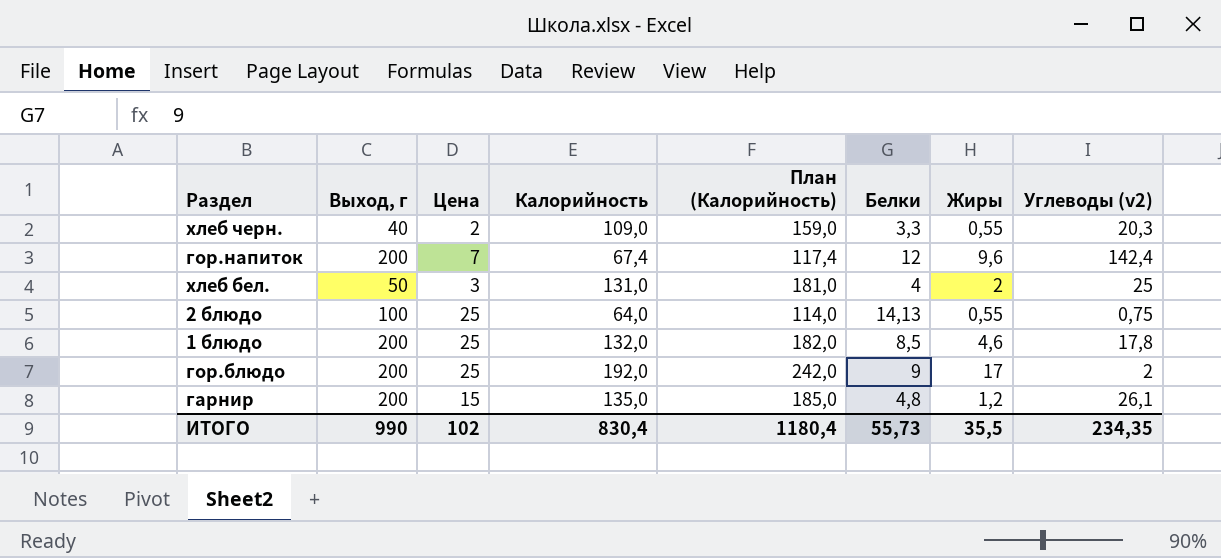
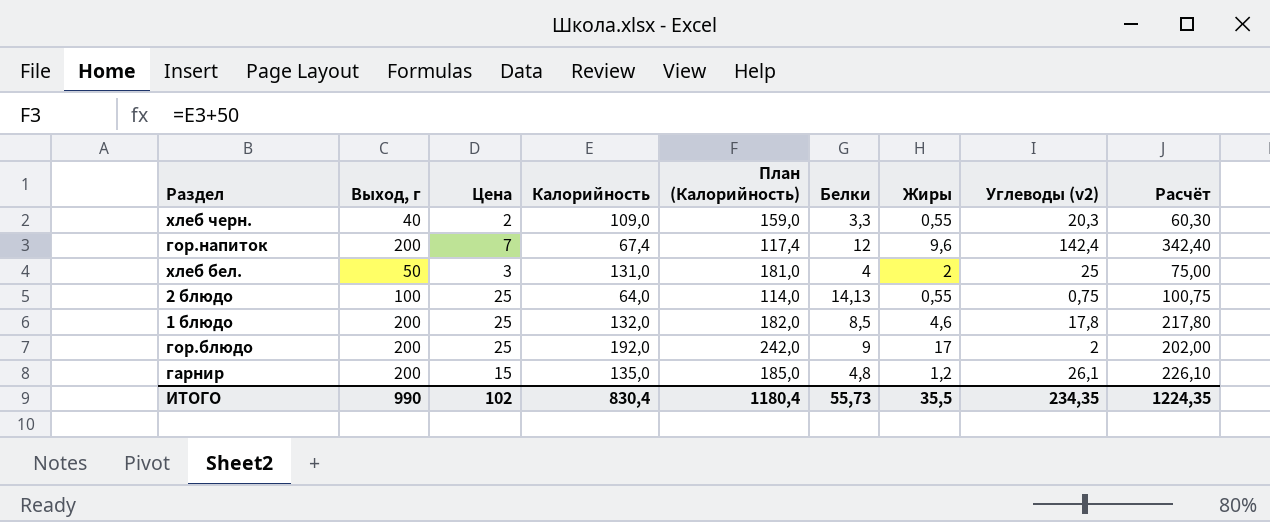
column Расчёт | formula: none -> [Выход, г] + [Углеводы (v2)]

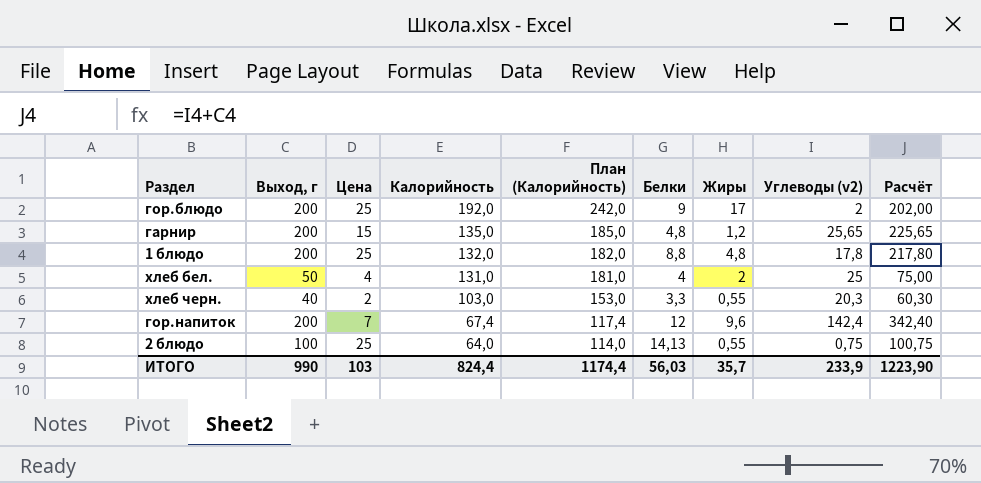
row order: none -> Калорийность descending
гарнир | Углеводы (v2): 26,1 -> 25,65
гарнир | Расчёт: 226,10 -> 225,65
1 блюдо | Белки: 8,5 -> 8,8
1 блюдо | Жиры: 4,6 -> 4,8
хлеб бел. | Цена: 3 -> 4
хлеб черн. | Калорийность: 109,0 -> 103,0
хлеб черн. | План (Калорийность): 159,0 -> 153,0
ИТОГО | Цена: 102 -> 103
ИТОГО | Калорийность: 830,4 -> 824,4
ИТОГО | План (Калорийность): 1180,4 -> 1174,4
ИТОГО | Белки: 55,73 -> 56,03
ИТОГО | Жиры: 35,5 -> 35,7
ИТОГО | Углеводы (v2): 234,35 -> 233,9
ИТОГО | Расчёт: 1224,35 -> 1223,90

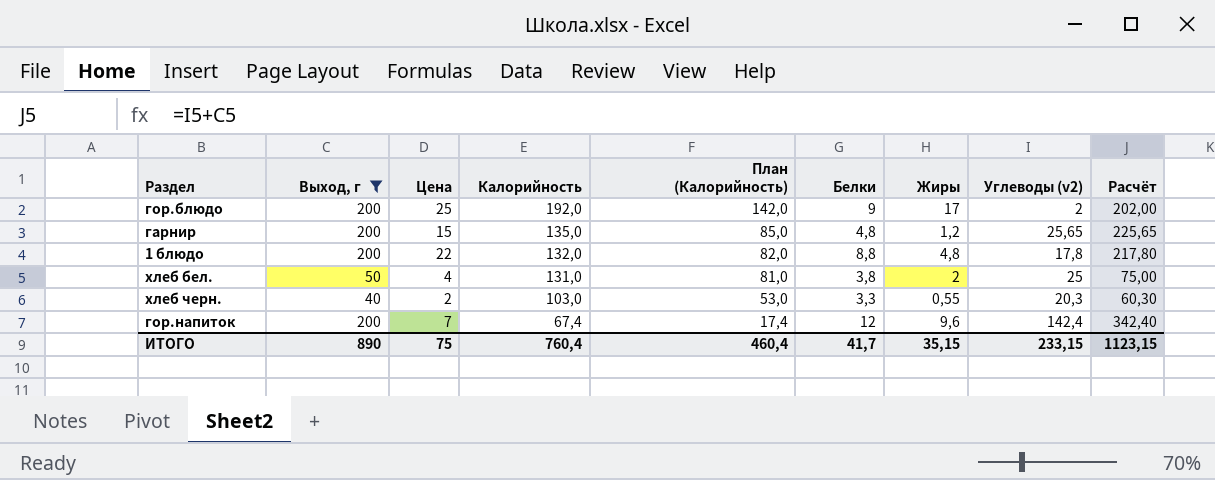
filter: none -> Выход, г != 100
column План (Калорийность) | formula: [Калорийность] + 50 -> [Калорийность] - 50
1 блюдо | Цена: 25 -> 22
хлеб бел. | Белки: 4 -> 3,8
ИТОГО | Выход, г: 990 -> 890
ИТОГО | Цена: 103 -> 75
ИТОГО | Калорийность: 824,4 -> 760,4
ИТОГО | План (Калорийность): 1174,4 -> 460,4
ИТОГО | Белки: 56,03 -> 41,7
ИТОГО | Жиры: 35,7 -> 35,15
ИТОГО | Углеводы (v2): 233,9 -> 233,15
ИТОГО | Расчёт: 1223,90 -> 1123,15

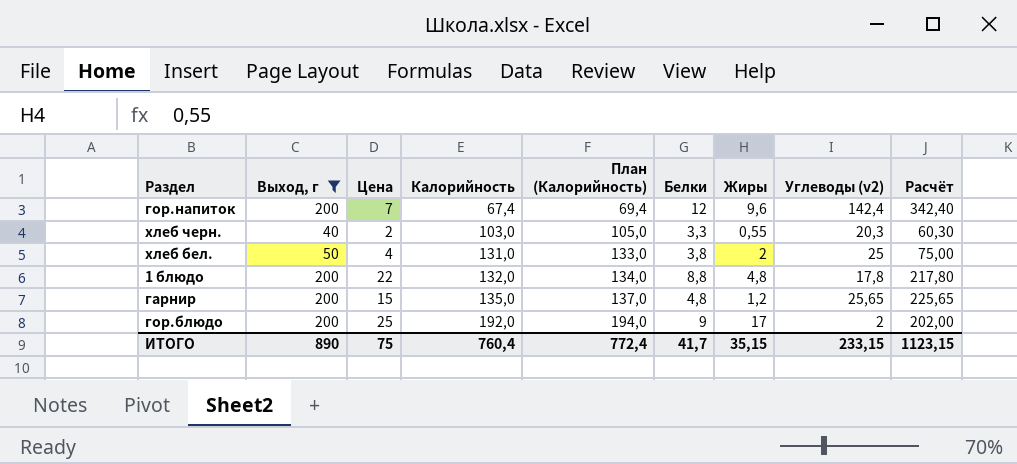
row order: Калорийность descending -> Калорийность ascending
column План (Калорийность) | formula: [Калорийность] - 50 -> [Калорийность] + 2
ИТОГО | План (Калорийность): 460,4 -> 772,4

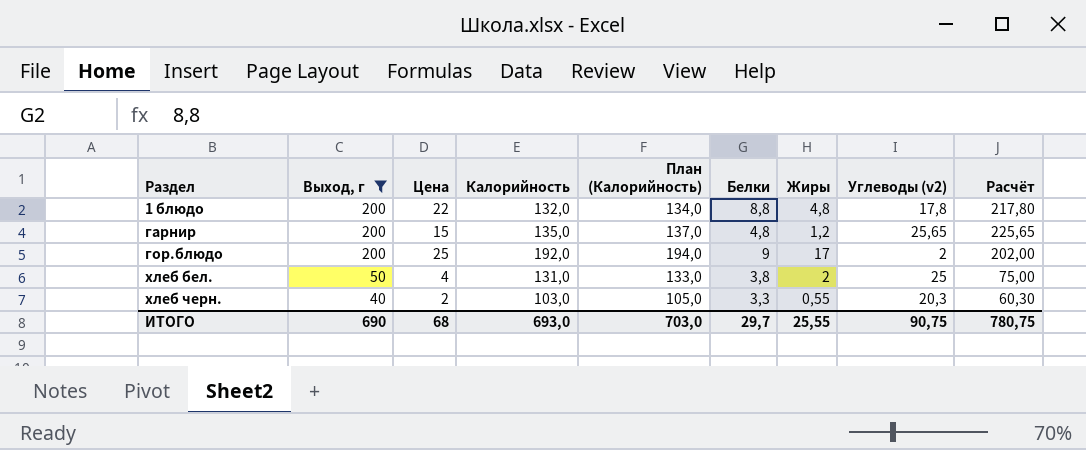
row order: Калорийность ascending -> Раздел ascending
row гор.напиток: 200 | 7 | 67,4 | 69,4 | 12 | 9,6 | 142,4 | 342,40 -> none
ИТОГО | Выход, г: 890 -> 690
ИТОГО | Цена: 75 -> 68
ИТОГО | Калорийность: 760,4 -> 693,0
ИТОГО | План (Калорийность): 772,4 -> 703,0
ИТОГО | Белки: 41,7 -> 29,7
ИТОГО | Жиры: 35,15 -> 25,55
ИТОГО | Углеводы (v2): 233,15 -> 90,75
ИТОГО | Расчёт: 1123,15 -> 780,75

